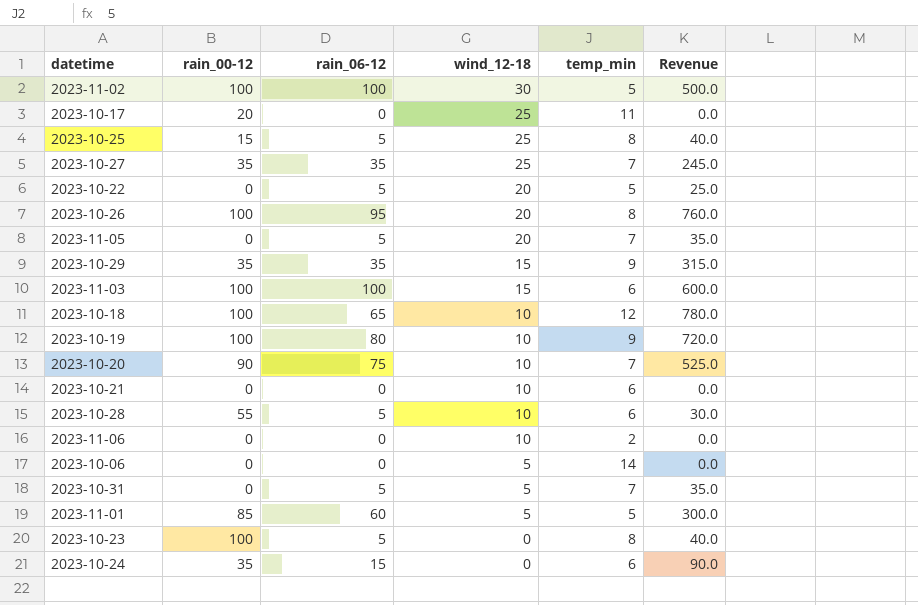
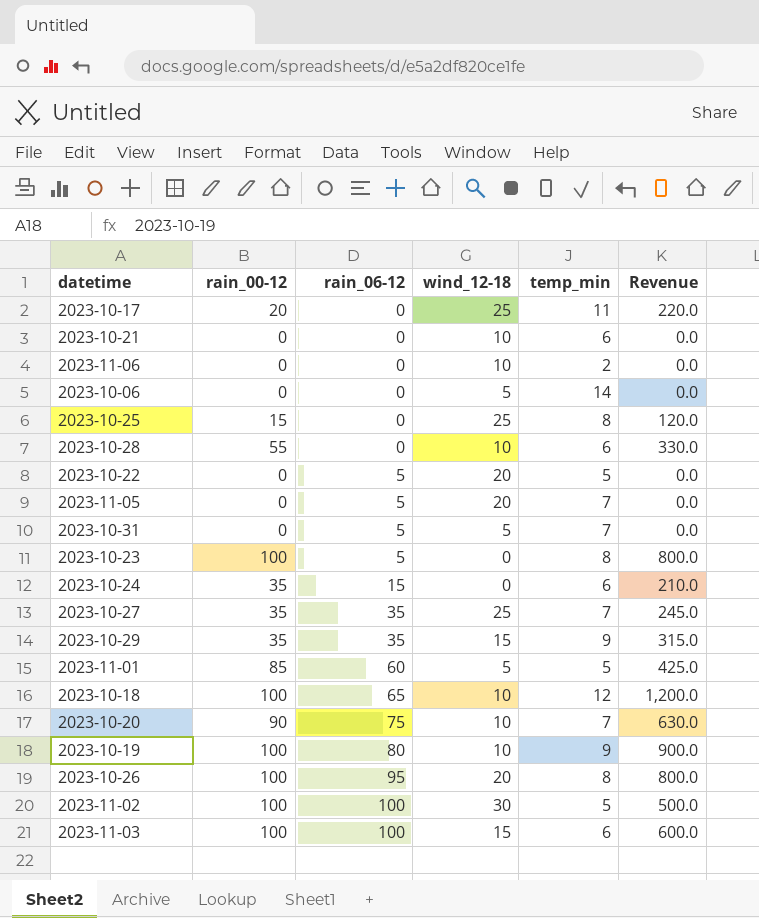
row order: wind_12-18 descending -> rain_06-12 ascending
column Revenue | formula: [rain_06-12] * [temp_min] -> [rain_00-12] * [temp_min]
2023-10-25 | rain_06-12: 5 -> 0
2023-10-28 | rain_06-12: 5 -> 0

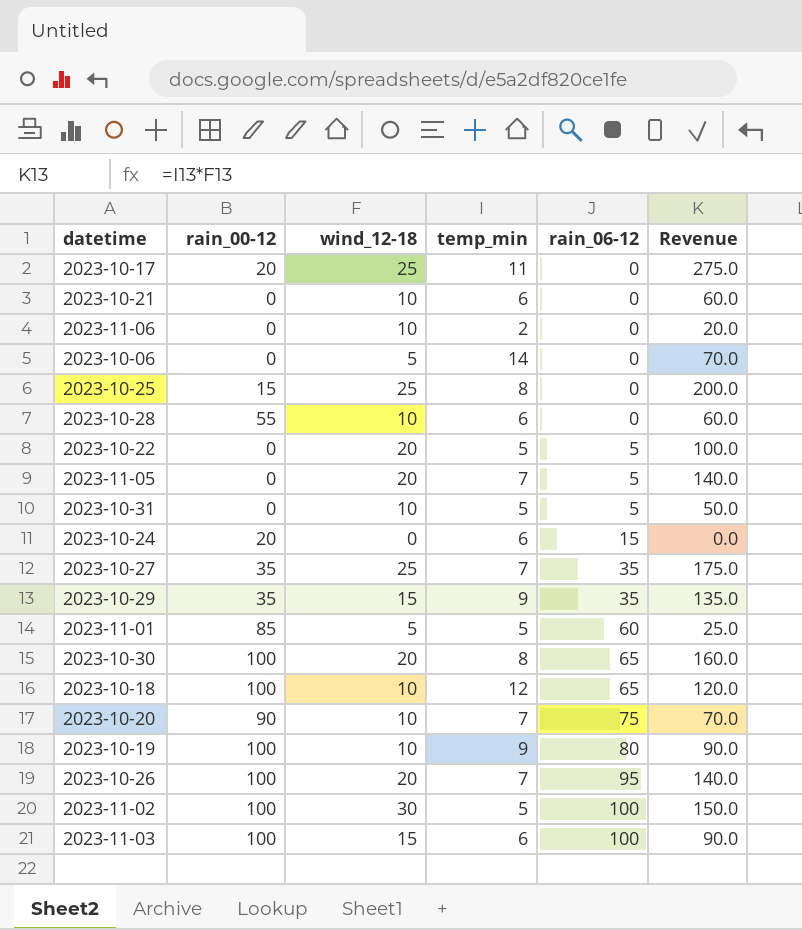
column rain_06-12 | position: 3 -> 5
column Revenue | formula: [rain_00-12] * [temp_min] -> [wind_12-18] * [temp_min]
row 2023-10-23: 100 | 5 | 0 | 8 | 800.0 -> none
2023-10-31 | wind_12-18: 5 -> 10
2023-10-31 | temp_min: 7 -> 5
2023-10-24 | rain_00-12: 35 -> 20
row 2023-10-30: none -> 100 | 20 | 8 | 65 | 160.0
2023-10-26 | temp_min: 8 -> 7

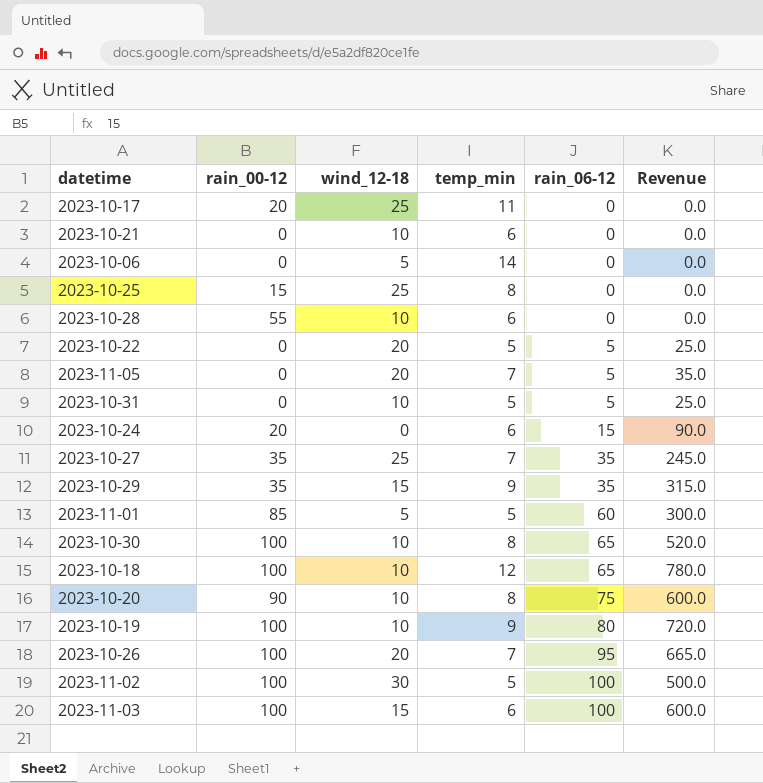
column Revenue | formula: [wind_12-18] * [temp_min] -> [temp_min] * [rain_06-12]
row 2023-11-06: 0 | 10 | 2 | 0 | 20.0 -> none
2023-10-30 | wind_12-18: 20 -> 10
2023-10-20 | temp_min: 7 -> 8

